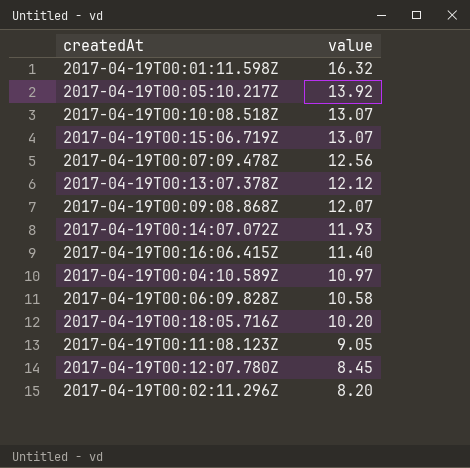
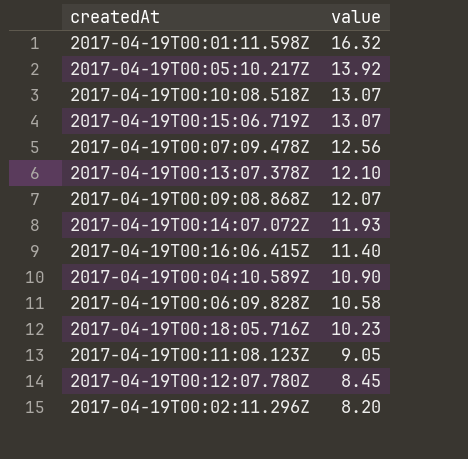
2017-04-19T00:13:07.378Z | value: 12.12 -> 12.10
2017-04-19T00:04:10.589Z | value: 10.97 -> 10.90
2017-04-19T00:18:05.716Z | value: 10.20 -> 10.23

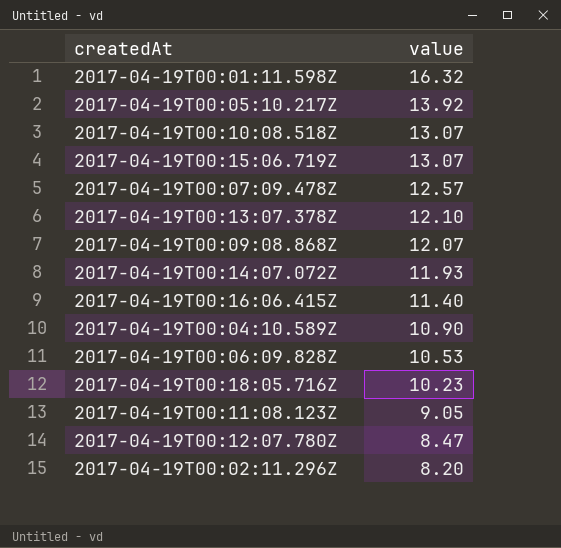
2017-04-19T00:07:09.478Z | value: 12.56 -> 12.57
2017-04-19T00:06:09.828Z | value: 10.58 -> 10.53
2017-04-19T00:12:07.780Z | value: 8.45 -> 8.47

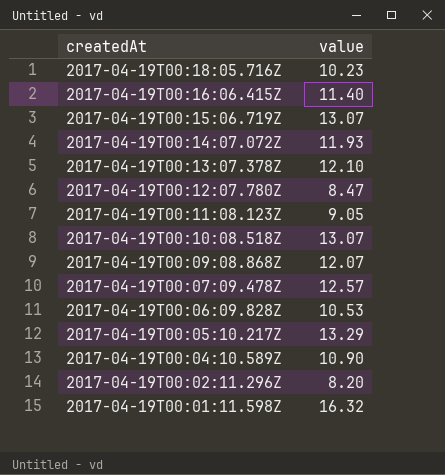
row order: value descending -> createdAt descending
2017-04-19T00:05:10.217Z | value: 13.92 -> 13.29

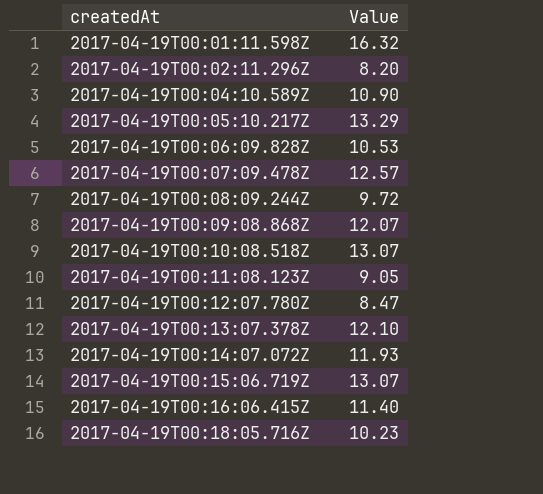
row order: createdAt descending -> createdAt ascending
column name: value -> Value
row 2017-04-19T00:08:09.244Z: none -> 9.72

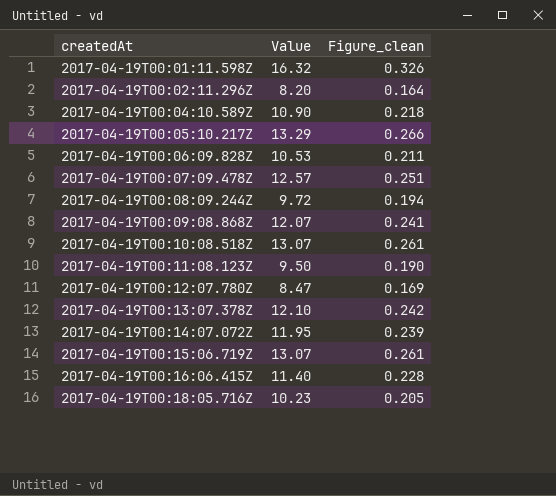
column Figure_clean | formula: none -> [Value] * 0.02
2017-04-19T00:11:08.123Z | Value: 9.05 -> 9.50
2017-04-19T00:14:07.072Z | Value: 11.93 -> 11.95

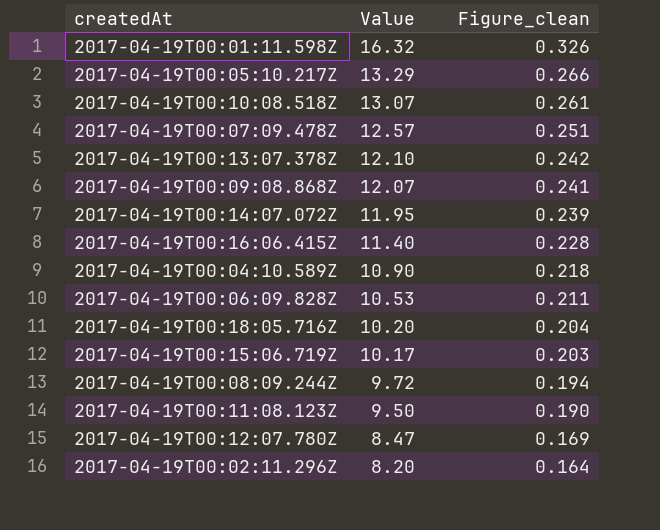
row order: createdAt ascending -> Value descending
2017-04-19T00:18:05.716Z | Value: 10.23 -> 10.20
2017-04-19T00:18:05.716Z | Figure_clean: 0.205 -> 0.204
2017-04-19T00:15:06.719Z | Value: 13.07 -> 10.17
2017-04-19T00:15:06.719Z | Figure_clean: 0.261 -> 0.203

